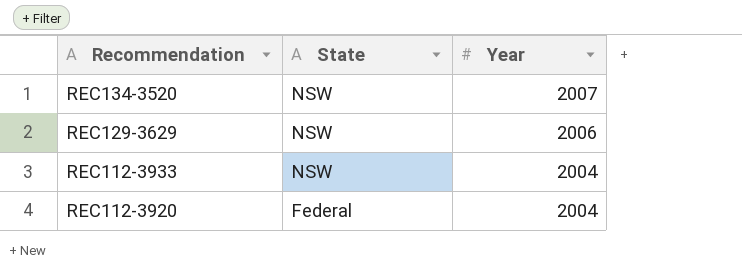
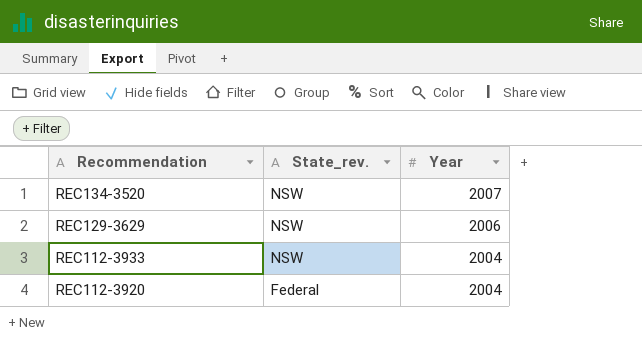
column name: State -> State_rev.

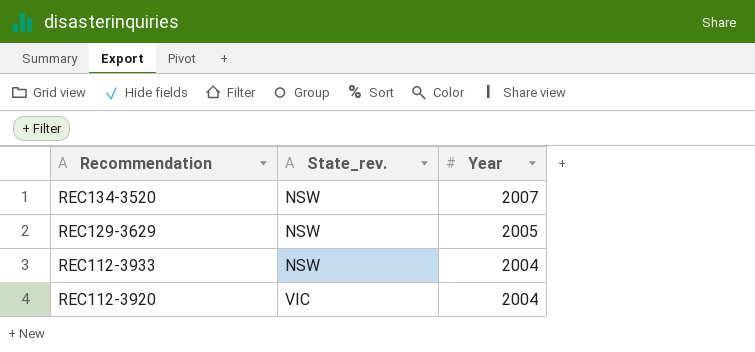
REC129-3629 | Year: 2006 -> 2005
REC112-3920 | State_rev.: Federal -> VIC

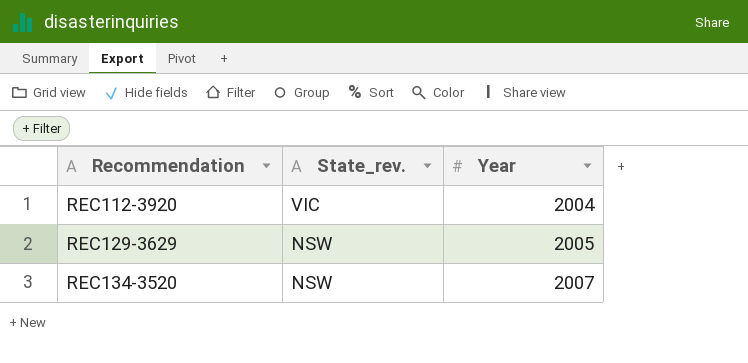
row order: Recommendation descending -> Recommendation ascending
row REC112-3933: NSW | 2004 -> none

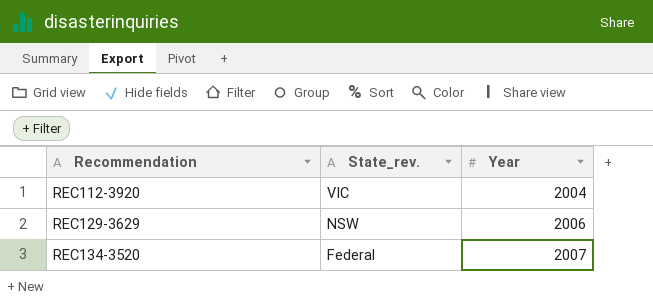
REC129-3629 | Year: 2005 -> 2006
REC134-3520 | State_rev.: NSW -> Federal

